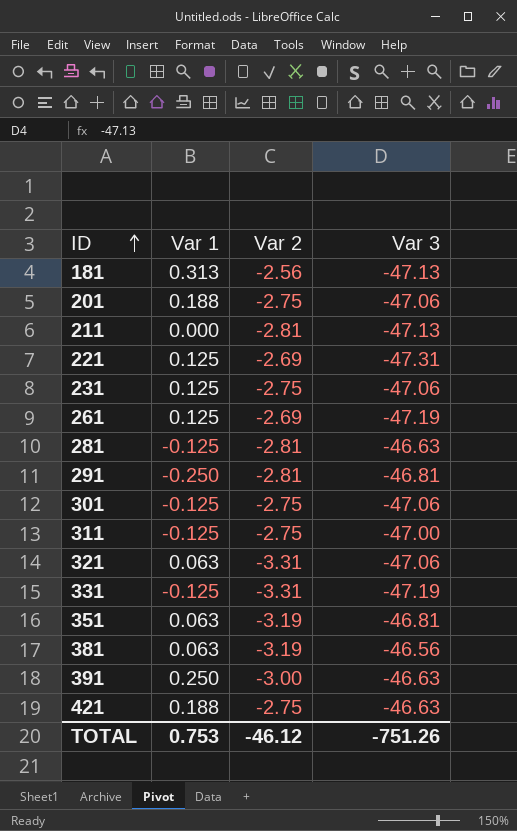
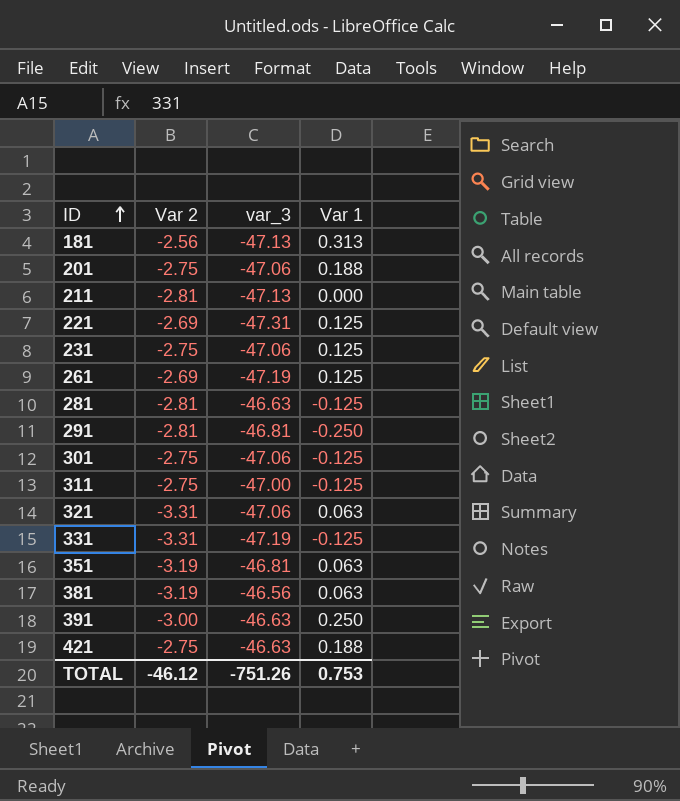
column name: Var 3 -> var_3
column Var 1 | position: 2 -> 4

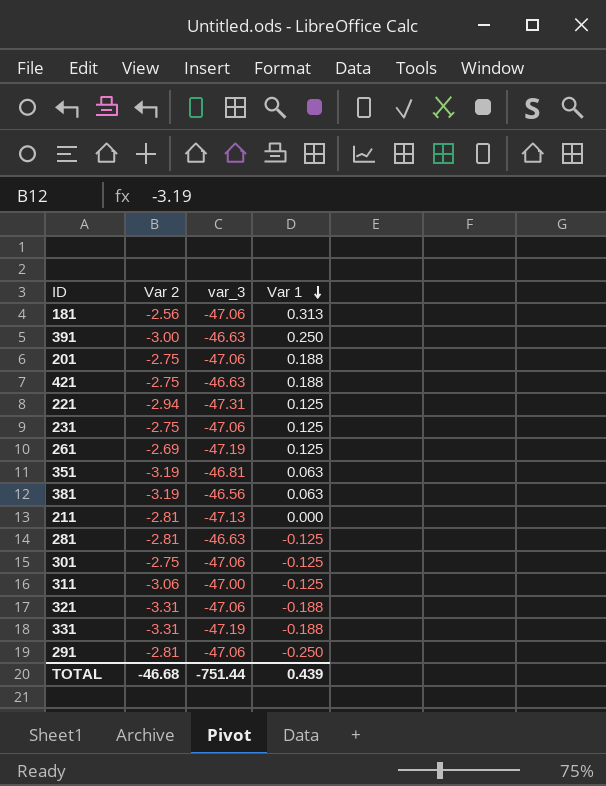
row order: ID ascending -> Var 1 descending
181 | var_3: -47.13 -> -47.06
221 | Var 2: -2.69 -> -2.94
311 | Var 2: -2.75 -> -3.06
321 | Var 1: 0.063 -> -0.188
331 | Var 1: -0.125 -> -0.188
291 | var_3: -46.81 -> -47.06
TOTAL | Var 2: -46.12 -> -46.68
TOTAL | var_3: -751.26 -> -751.44
TOTAL | Var 1: 0.753 -> 0.439

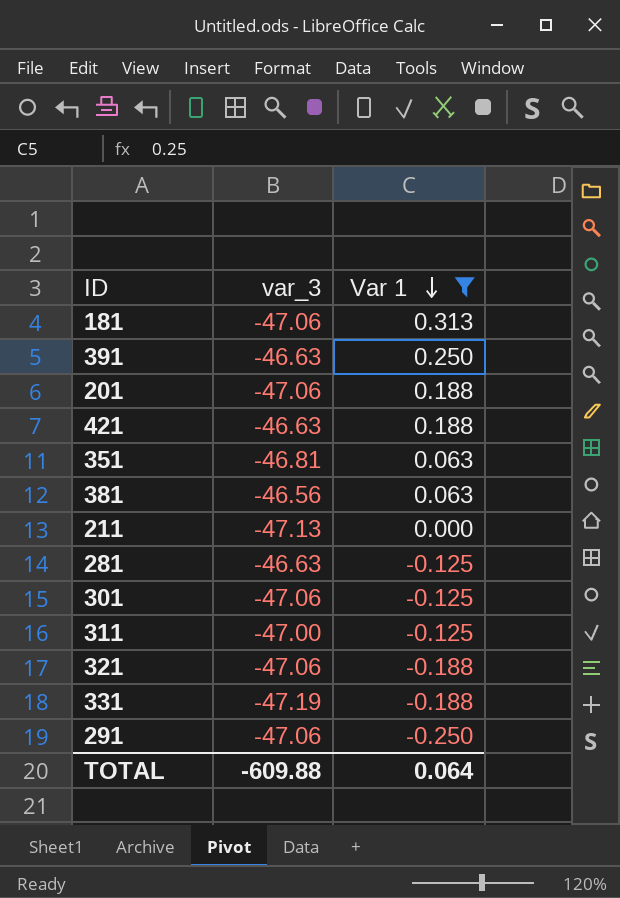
filter: none -> Var 1 != 0.125
column Var 2 | position: 2 -> none
TOTAL | var_3: -751.44 -> -609.88
TOTAL | Var 1: 0.439 -> 0.064

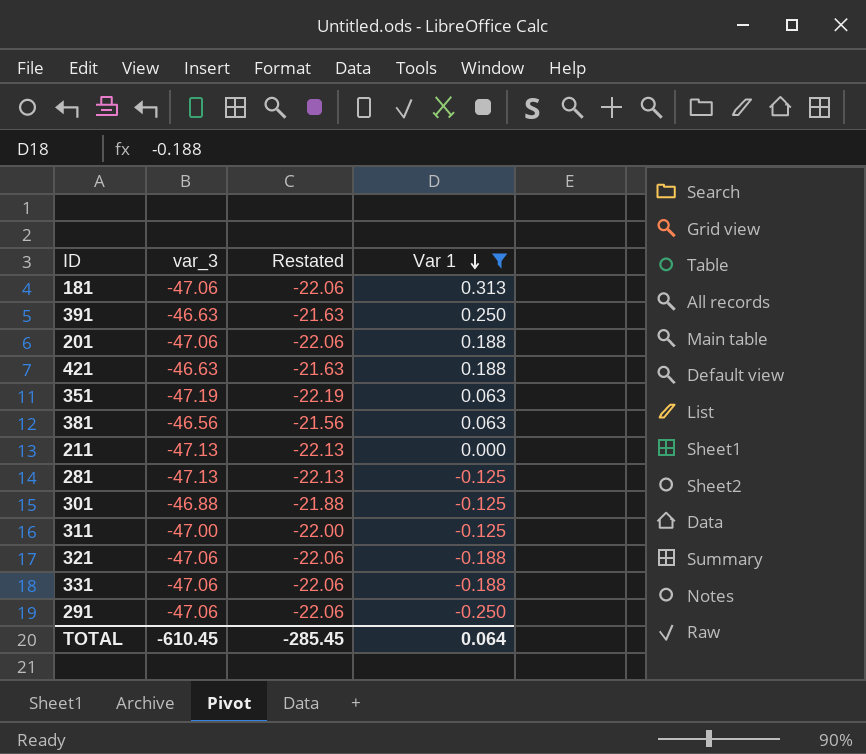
column Restated | formula: none -> [var_3] + 25
351 | var_3: -46.81 -> -47.19
281 | var_3: -46.63 -> -47.13
301 | var_3: -47.06 -> -46.88
331 | var_3: -47.19 -> -47.06
TOTAL | var_3: -609.88 -> -610.45

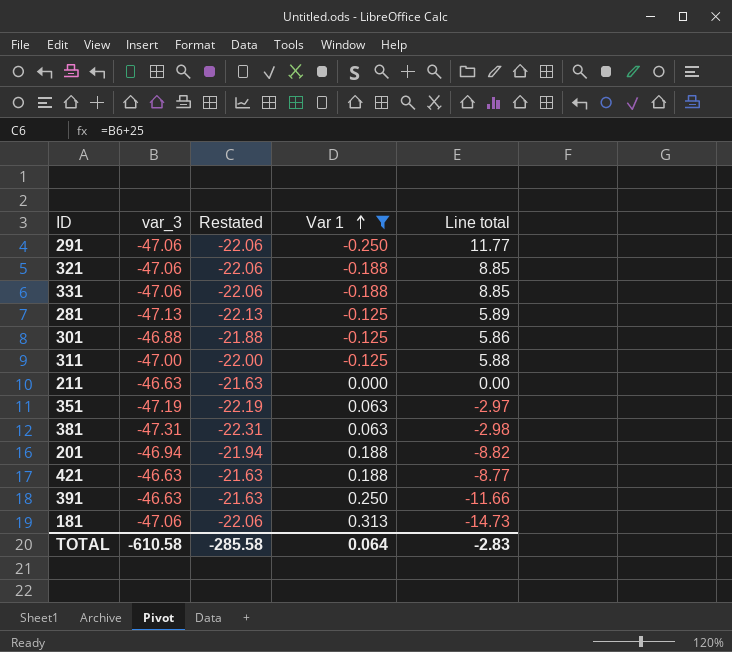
row order: Var 1 descending -> Var 1 ascending
column Line total | formula: none -> [var_3] * [Var 1]
211 | var_3: -47.13 -> -46.63
211 | Restated: -22.13 -> -21.63
381 | var_3: -46.56 -> -47.31
381 | Restated: -21.56 -> -22.31
201 | var_3: -47.06 -> -46.94
201 | Restated: -22.06 -> -21.94
TOTAL | var_3: -610.45 -> -610.58
TOTAL | Restated: -285.45 -> -285.58

